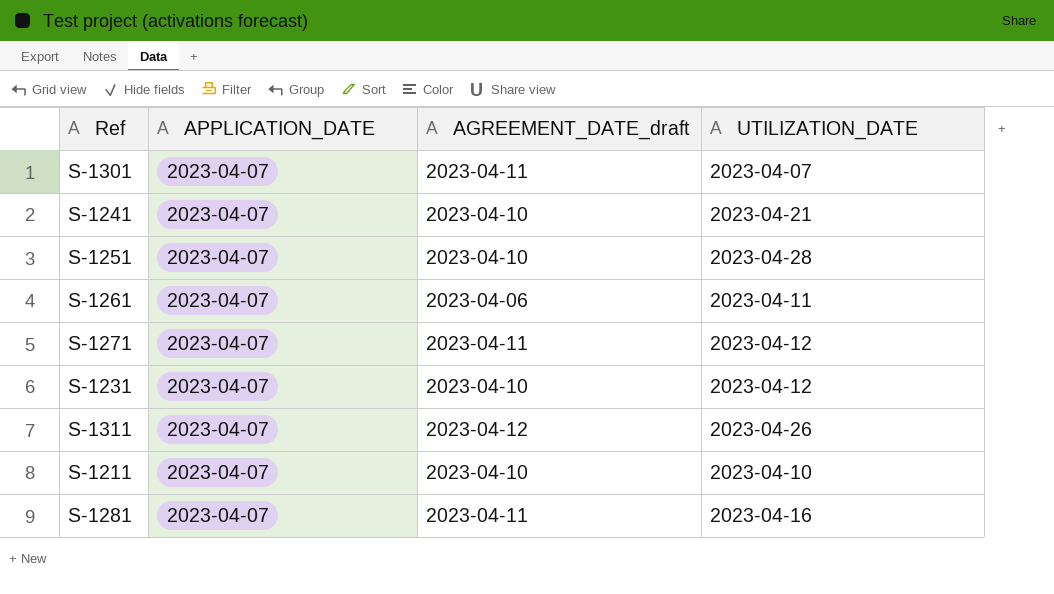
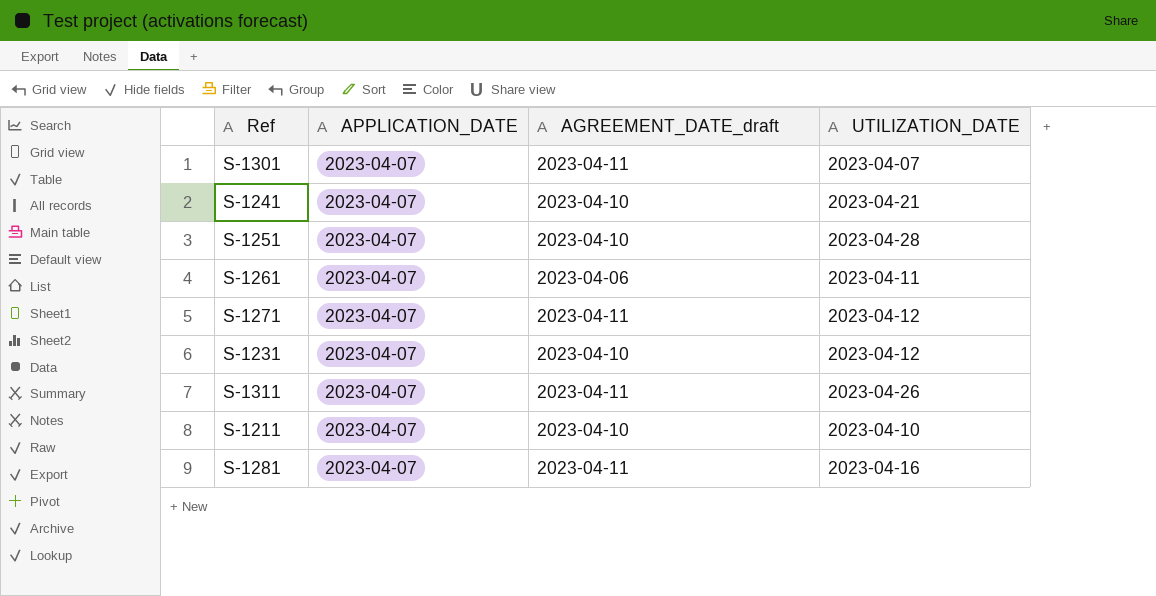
S-1311 | AGREEMENT_DATE_draft: 2023-04-12 -> 2023-04-11

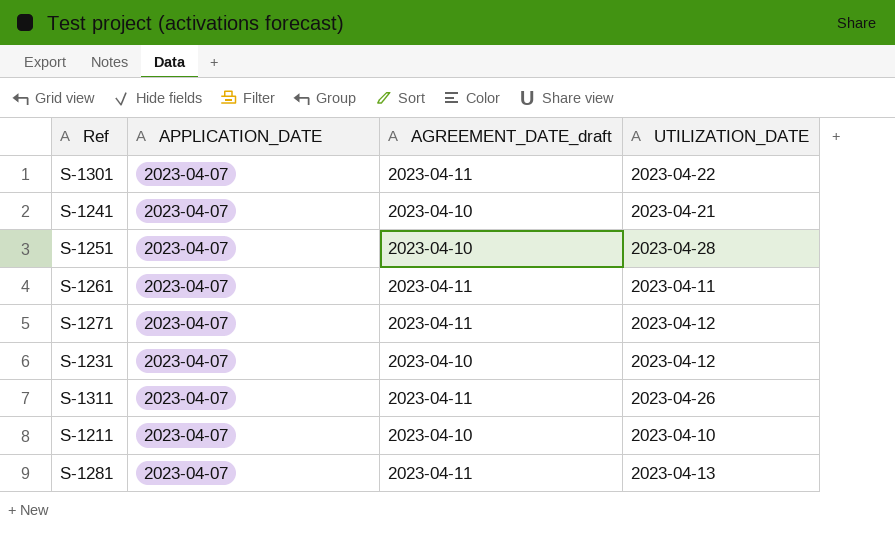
S-1301 | UTILIZATION_DATE: 2023-04-07 -> 2023-04-22
S-1261 | AGREEMENT_DATE_draft: 2023-04-06 -> 2023-04-11
S-1281 | UTILIZATION_DATE: 2023-04-16 -> 2023-04-13

